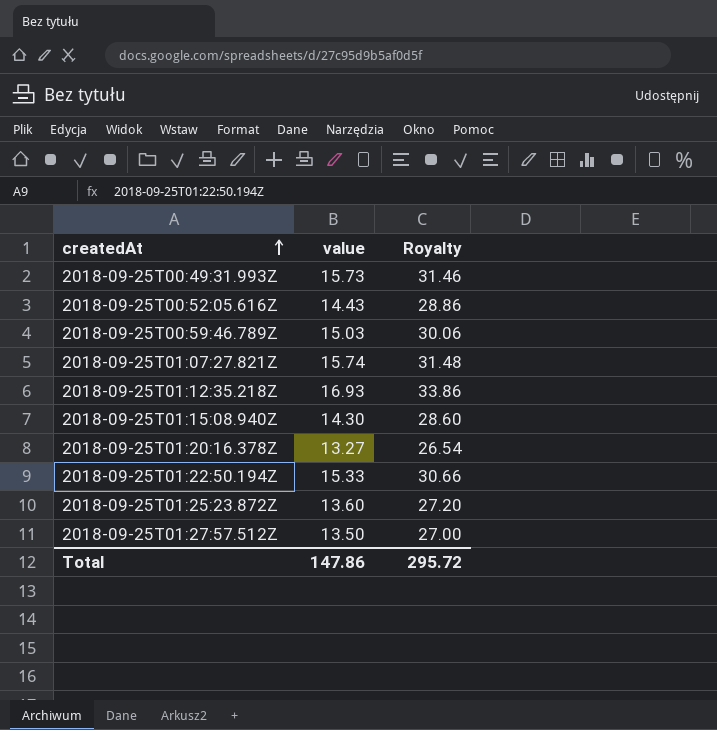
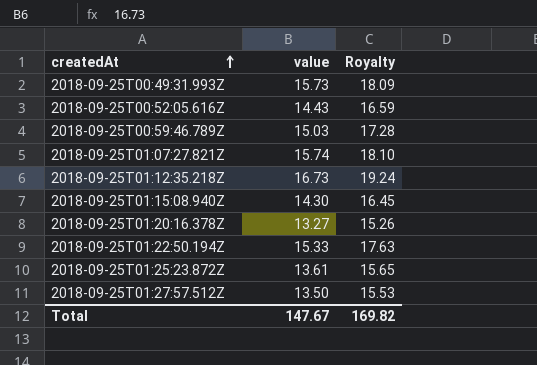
column Royalty | formula: [value] * 2 -> [value] * 1.15
2018-09-25T01:12:35.218Z | value: 16.93 -> 16.73
2018-09-25T01:25:23.872Z | value: 13.60 -> 13.61
Total | value: 147.86 -> 147.67
Total | Royalty: 295.72 -> 169.82

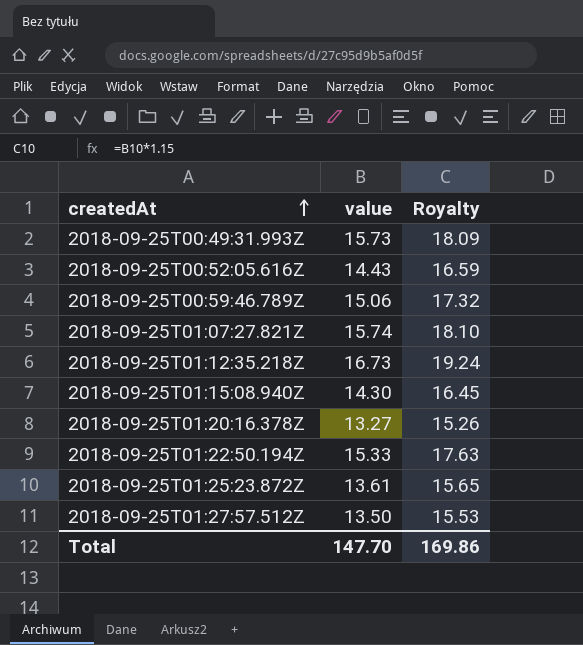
2018-09-25T00:59:46.789Z | value: 15.03 -> 15.06
2018-09-25T00:59:46.789Z | Royalty: 17.28 -> 17.32
Total | value: 147.67 -> 147.70
Total | Royalty: 169.82 -> 169.86

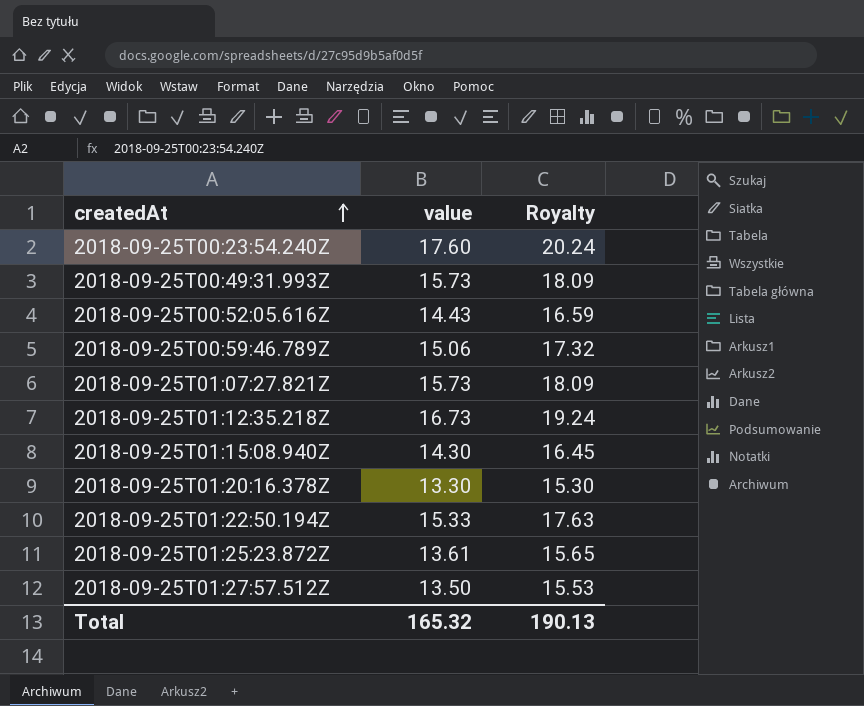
row 2018-09-25T00:23:54.240Z: none -> 17.60 | 20.24
2018-09-25T01:07:27.821Z | value: 15.74 -> 15.73
2018-09-25T01:07:27.821Z | Royalty: 18.10 -> 18.09
2018-09-25T01:20:16.378Z | value: 13.27 -> 13.30
2018-09-25T01:20:16.378Z | Royalty: 15.26 -> 15.30
Total | value: 147.70 -> 165.32
Total | Royalty: 169.86 -> 190.13

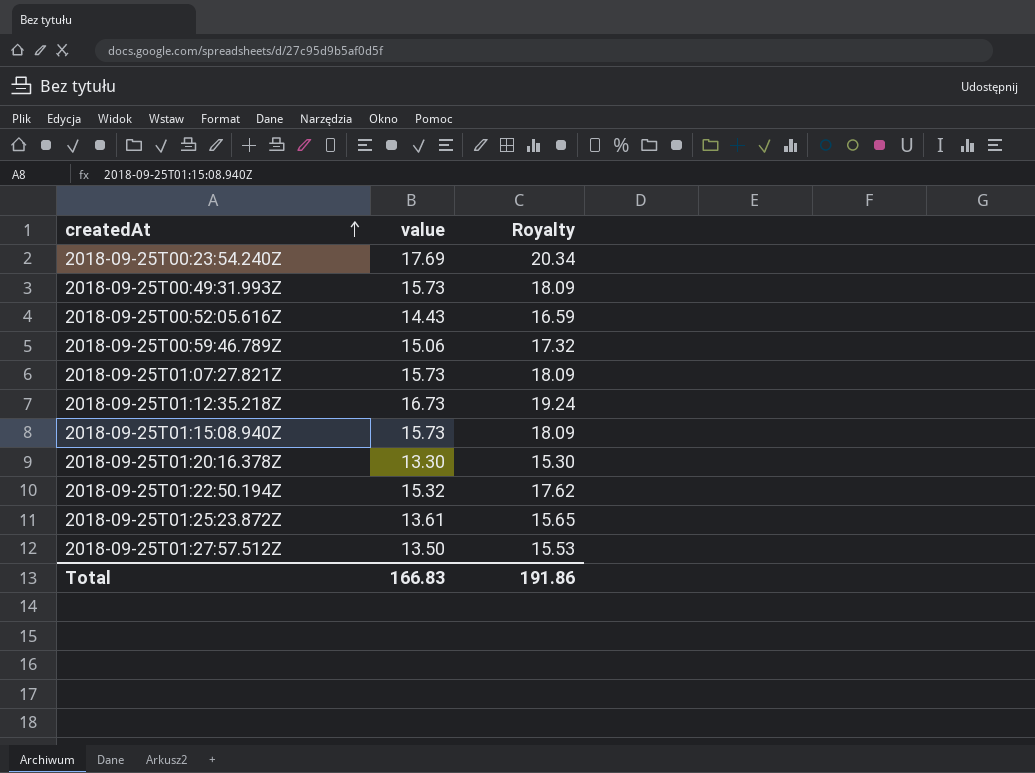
2018-09-25T00:23:54.240Z | value: 17.60 -> 17.69
2018-09-25T00:23:54.240Z | Royalty: 20.24 -> 20.34
2018-09-25T01:15:08.940Z | value: 14.30 -> 15.73
2018-09-25T01:15:08.940Z | Royalty: 16.45 -> 18.09
2018-09-25T01:22:50.194Z | value: 15.33 -> 15.32
2018-09-25T01:22:50.194Z | Royalty: 17.63 -> 17.62
Total | value: 165.32 -> 166.83
Total | Royalty: 190.13 -> 191.86

